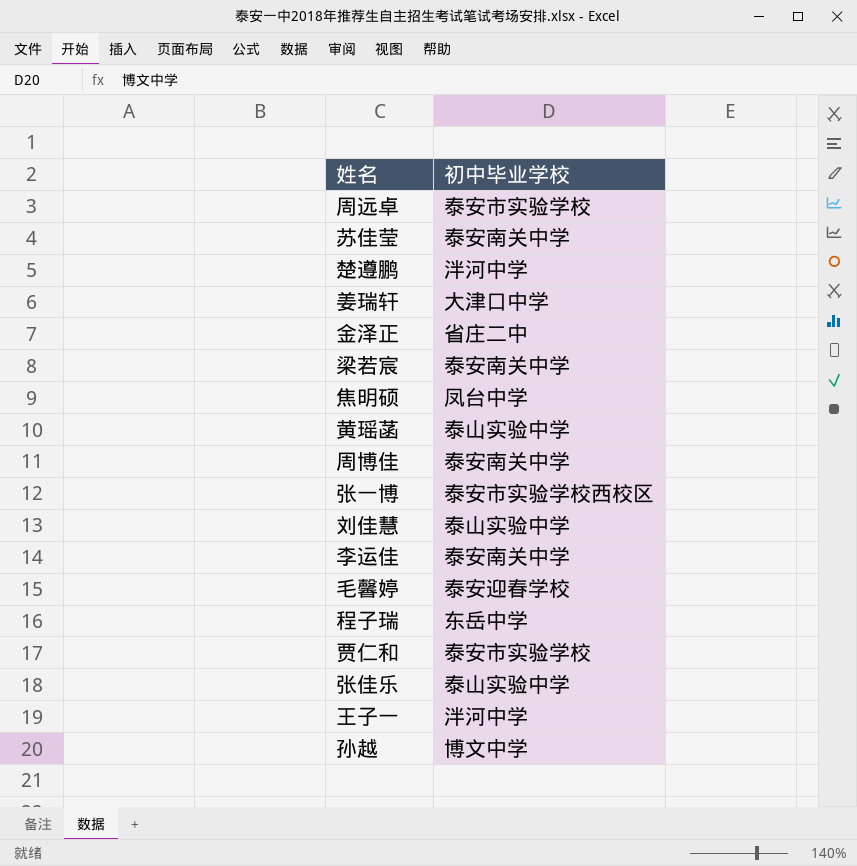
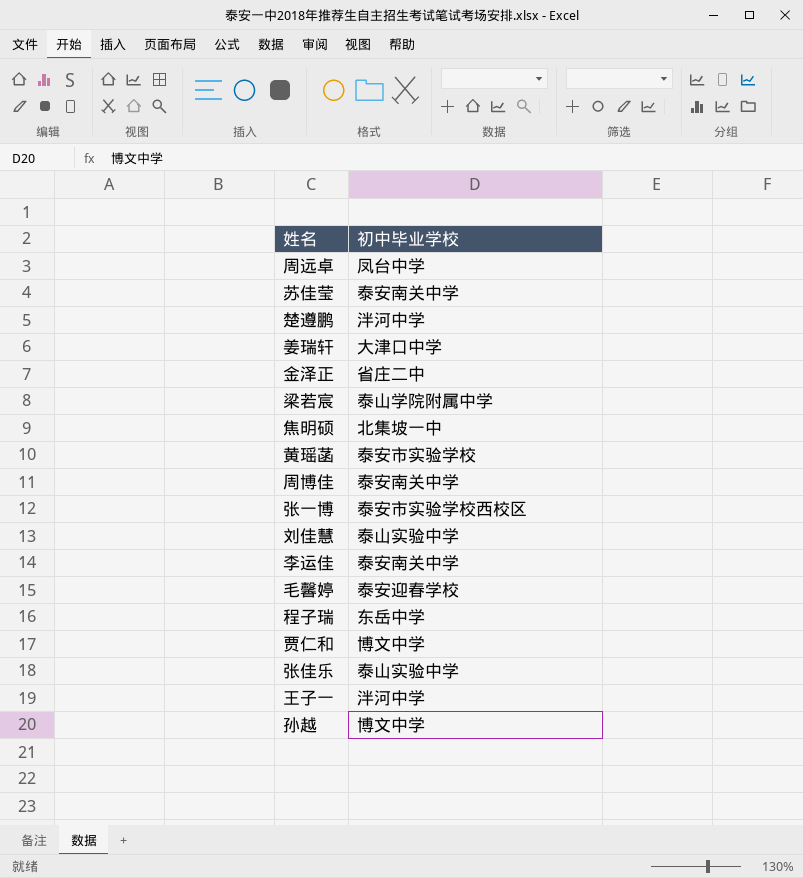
周远卓 | 初中毕业学校: 泰安市实验学校 -> 凤台中学
梁若宸 | 初中毕业学校: 泰安南关中学 -> 泰山学院附属中学
焦明硕 | 初中毕业学校: 凤台中学 -> 北集坡一中
黄瑶菡 | 初中毕业学校: 泰山实验中学 -> 泰安市实验学校
贾仁和 | 初中毕业学校: 泰安市实验学校 -> 博文中学

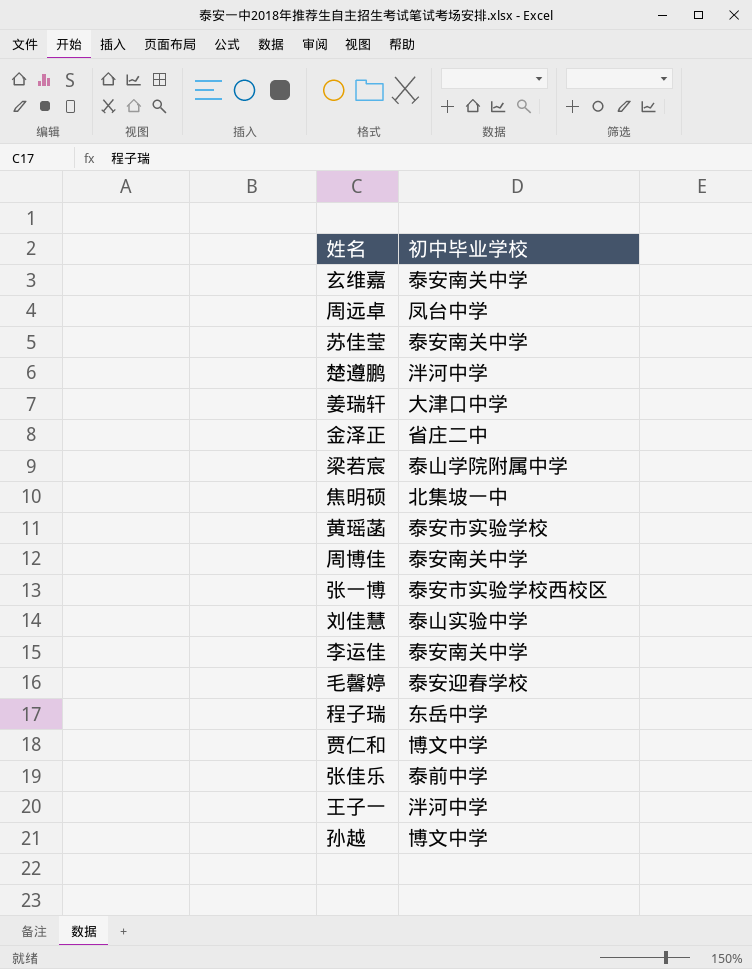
row 玄维嘉: none -> 泰安南关中学
张佳乐 | 初中毕业学校: 泰山实验中学 -> 泰前中学

